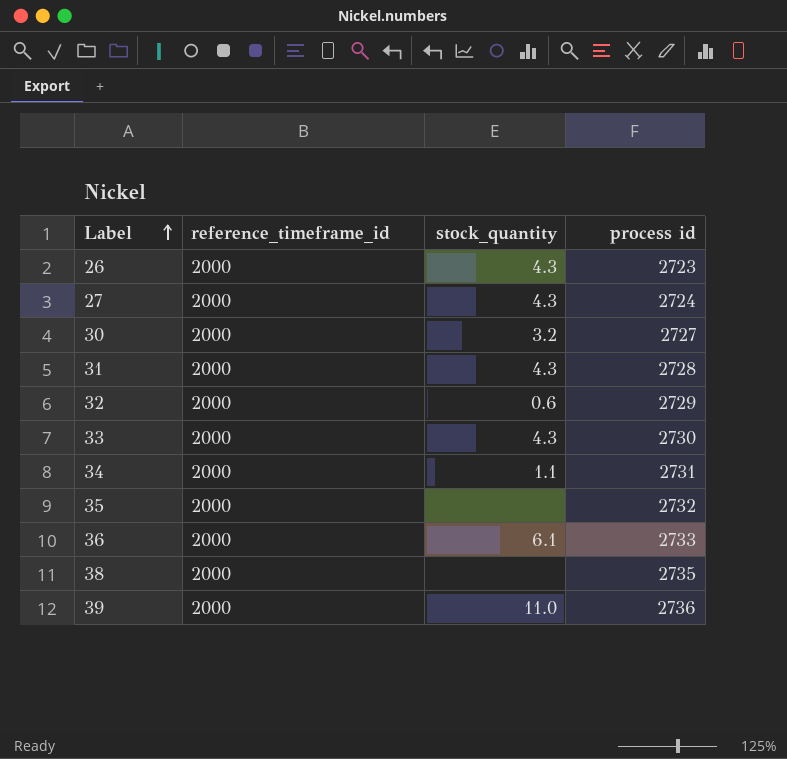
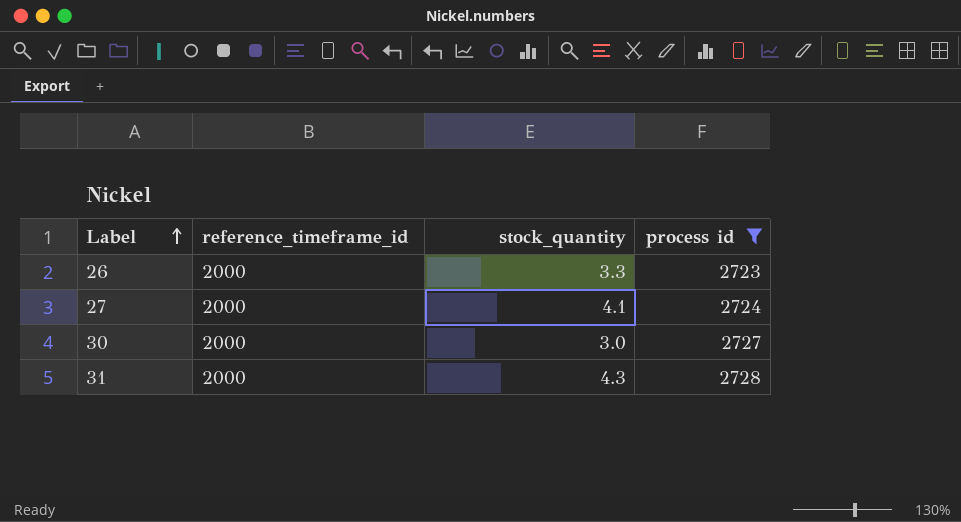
filter: none -> process id <= 2728
26 | stock_quantity: 4.3 -> 3.3
27 | stock_quantity: 4.3 -> 4.1
30 | stock_quantity: 3.2 -> 3.0

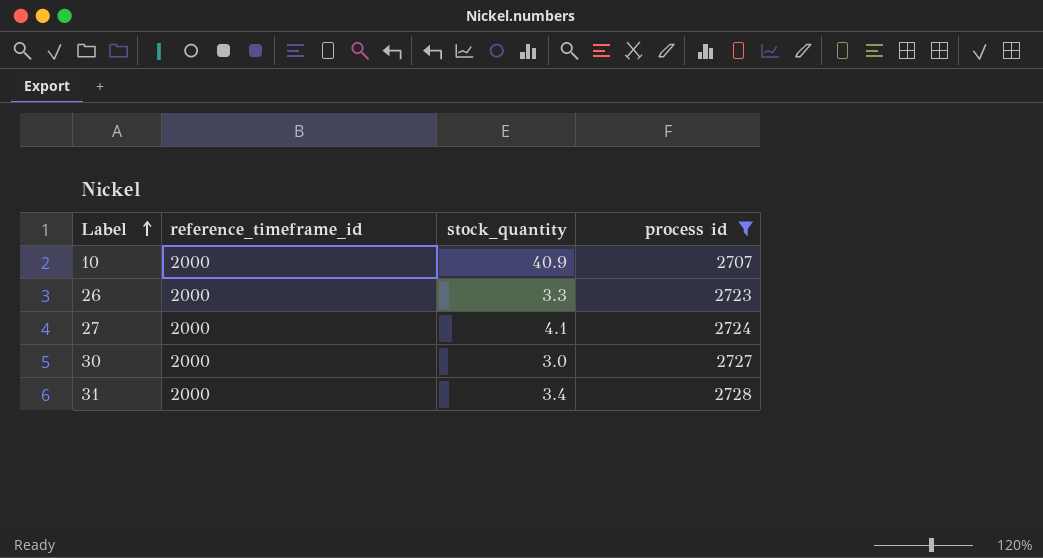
row 10: none -> 2000 | 40.9 | 2707
31 | stock_quantity: 4.3 -> 3.4

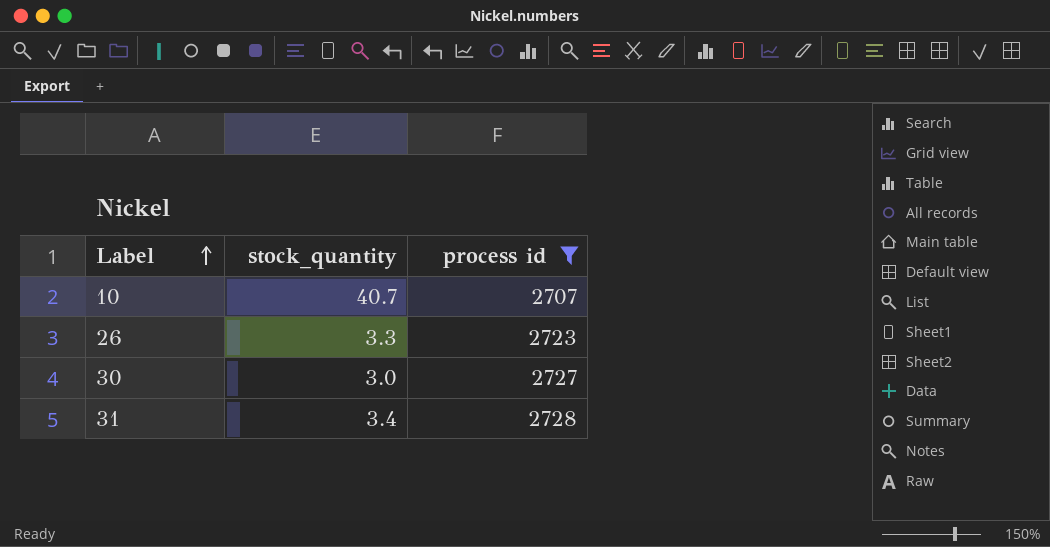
column reference_timeframe_id | position: 2 -> none
row 27: 2000 | 4.1 | 2724 -> none
10 | stock_quantity: 40.9 -> 40.7

